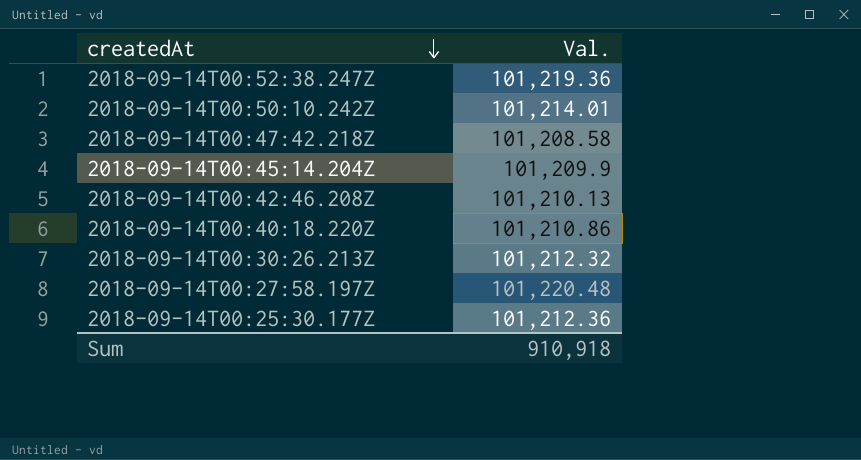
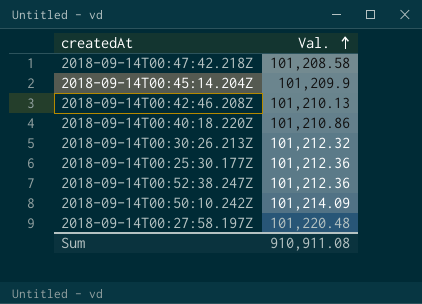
row order: createdAt descending -> Val. ascending
2018-09-14T00:52:38.247Z | Val.: 101,219.36 -> 101,212.36
2018-09-14T00:50:10.242Z | Val.: 101,214.01 -> 101,214.09
Sum | Val.: 910,918 -> 910,911.08

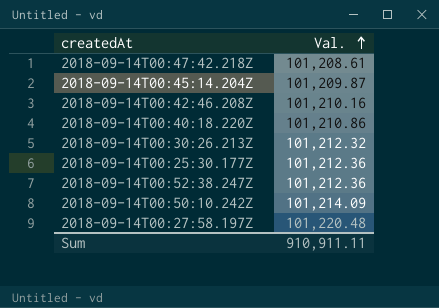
2018-09-14T00:47:42.218Z | Val.: 101,208.58 -> 101,208.61
2018-09-14T00:45:14.204Z | Val.: 101,209.9 -> 101,209.87
2018-09-14T00:42:46.208Z | Val.: 101,210.13 -> 101,210.16
Sum | Val.: 910,911.08 -> 910,911.11

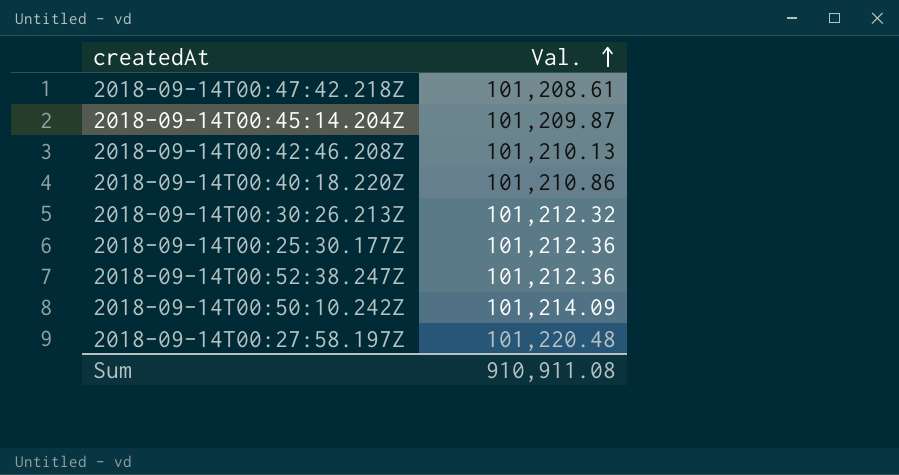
2018-09-14T00:42:46.208Z | Val.: 101,210.16 -> 101,210.13
Sum | Val.: 910,911.11 -> 910,911.08

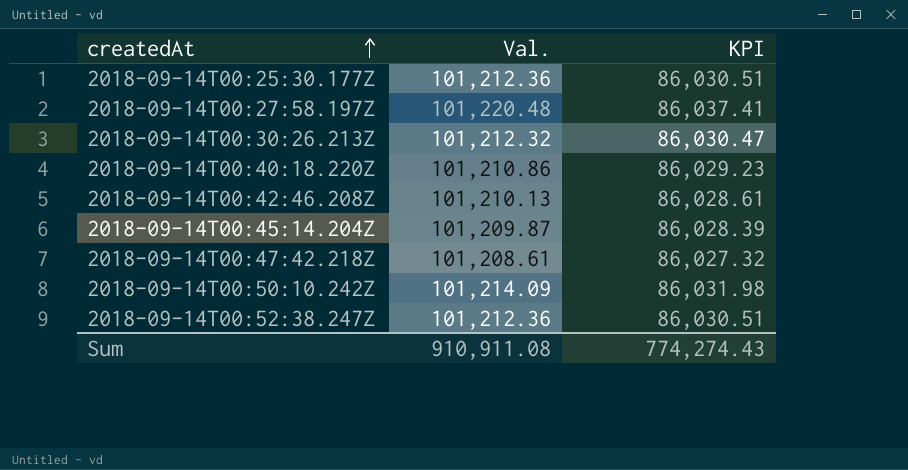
row order: Val. ascending -> createdAt ascending
column KPI | formula: none -> [Val.] * 0.85

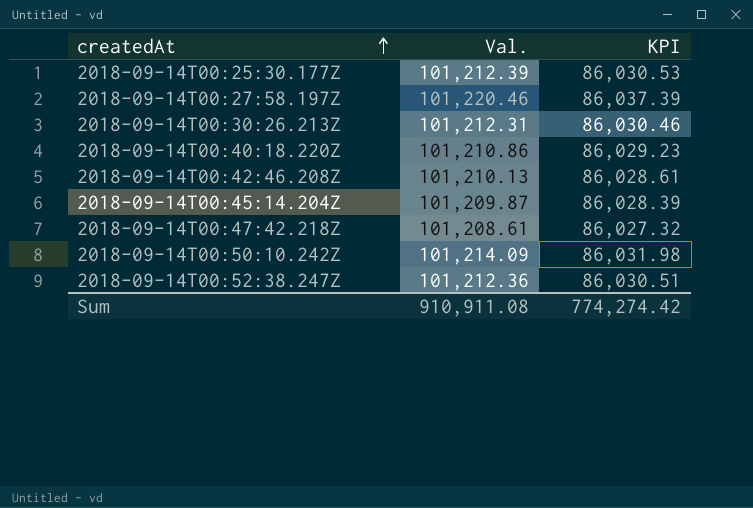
2018-09-14T00:25:30.177Z | Val.: 101,212.36 -> 101,212.39
2018-09-14T00:25:30.177Z | KPI: 86,030.51 -> 86,030.53
2018-09-14T00:27:58.197Z | Val.: 101,220.48 -> 101,220.46
2018-09-14T00:27:58.197Z | KPI: 86,037.41 -> 86,037.39
2018-09-14T00:30:26.213Z | Val.: 101,212.32 -> 101,212.31
2018-09-14T00:30:26.213Z | KPI: 86,030.47 -> 86,030.46
Sum | KPI: 774,274.43 -> 774,274.42

